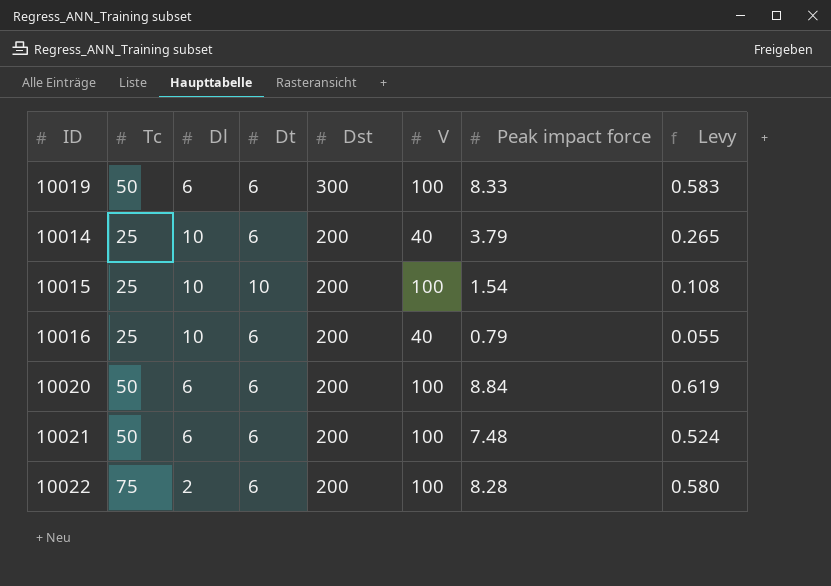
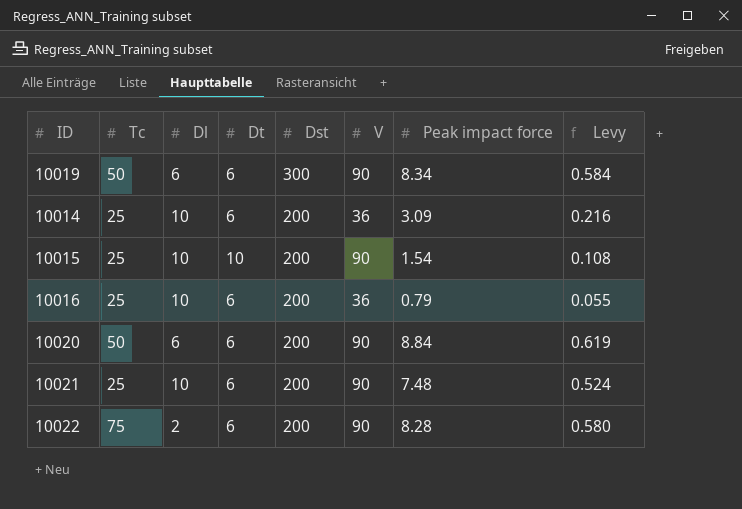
10019 | V: 100 -> 90
10019 | Peak impact force: 8.33 -> 8.34
10019 | Levy: 0.583 -> 0.584
10014 | V: 40 -> 36
10014 | Peak impact force: 3.79 -> 3.09
10014 | Levy: 0.265 -> 0.216
10015 | V: 100 -> 90
10016 | V: 40 -> 36
10020 | V: 100 -> 90
10021 | Tc: 50 -> 25
10021 | Dl: 6 -> 10
10021 | V: 100 -> 90
10022 | V: 100 -> 90

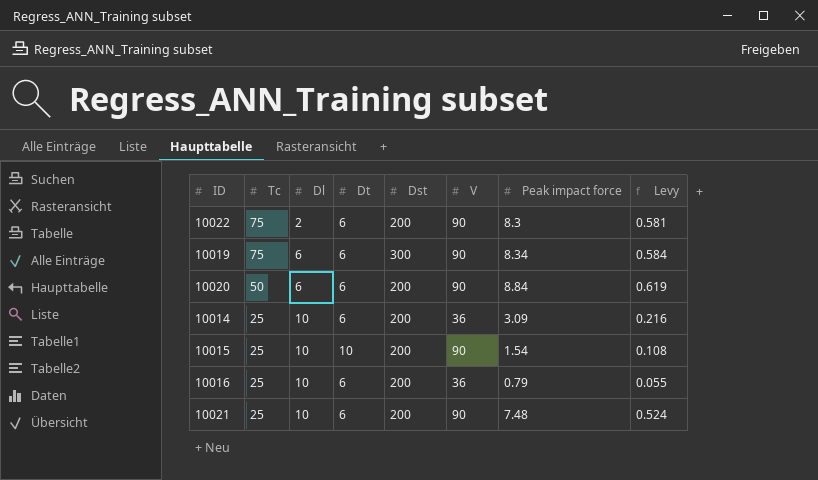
row order: Dst descending -> Tc descending
10022 | Peak impact force: 8.28 -> 8.3
10022 | Levy: 0.580 -> 0.581
10019 | Tc: 50 -> 75

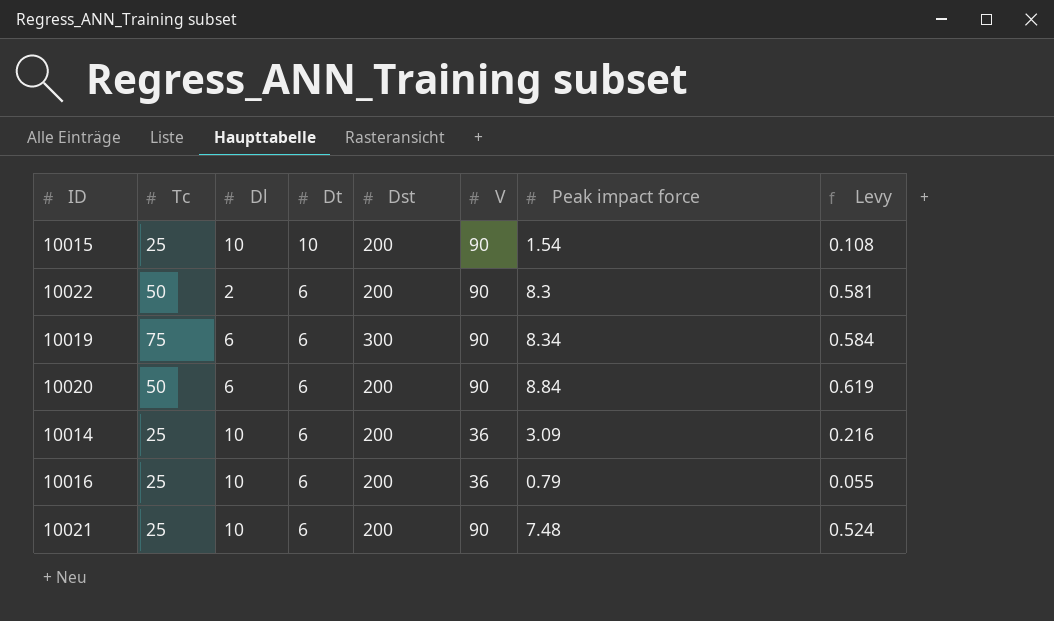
row order: Tc descending -> Dt descending
10022 | Tc: 75 -> 50

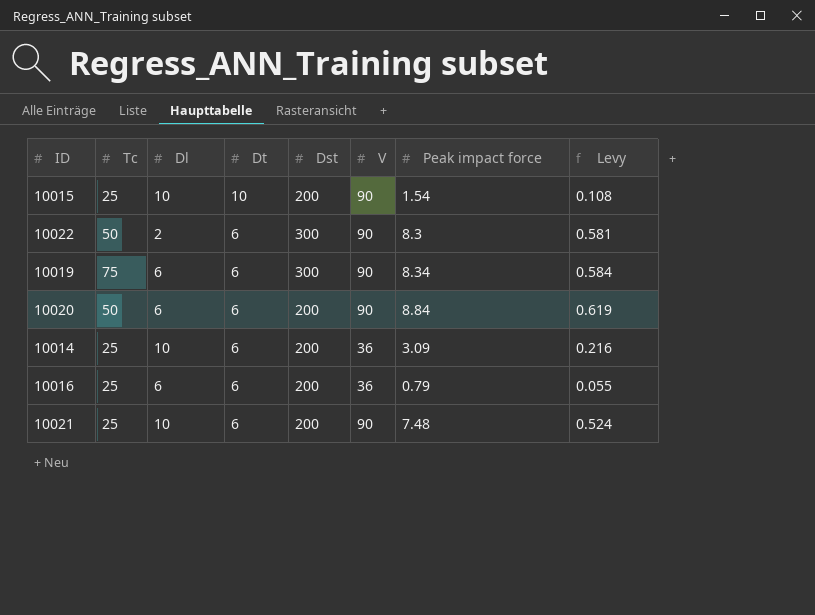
10022 | Dst: 200 -> 300
10016 | Dl: 10 -> 6

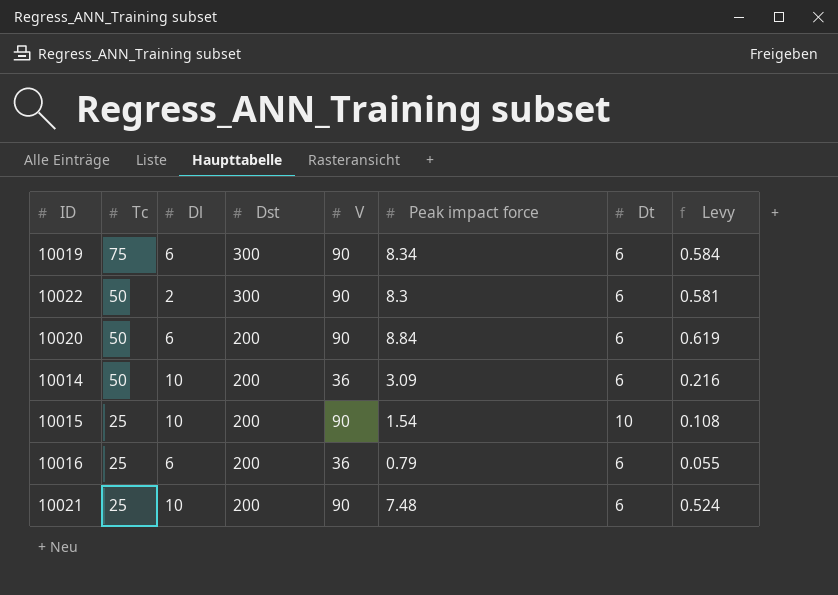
row order: Dt descending -> Tc descending
column Dt | position: 4 -> 7
10014 | Tc: 25 -> 50

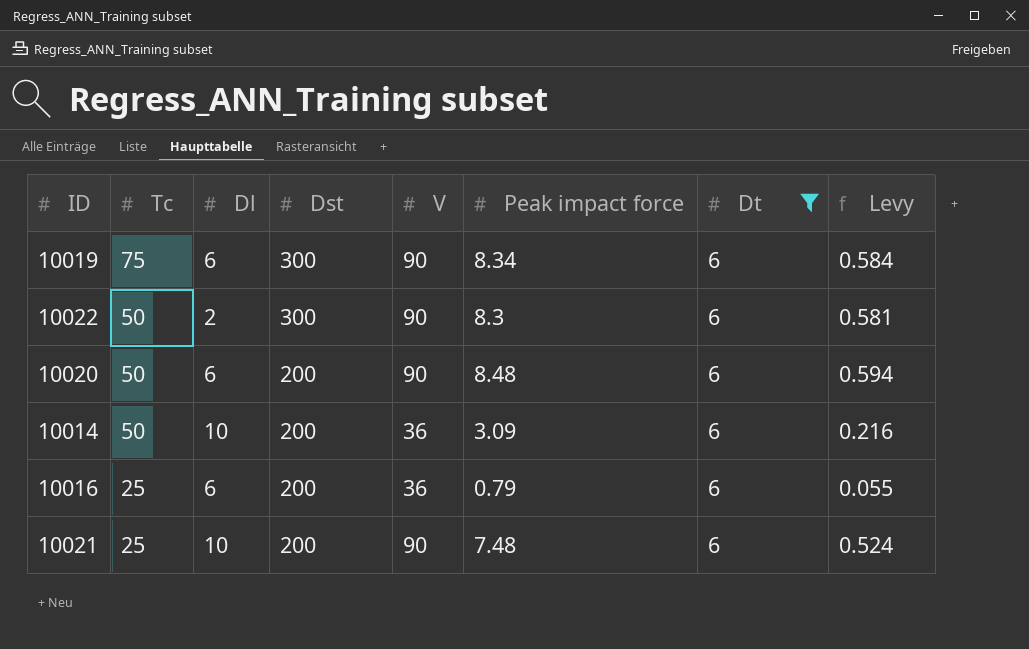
filter: none -> Dt = 6
10020 | Peak impact force: 8.84 -> 8.48
10020 | Levy: 0.619 -> 0.594

